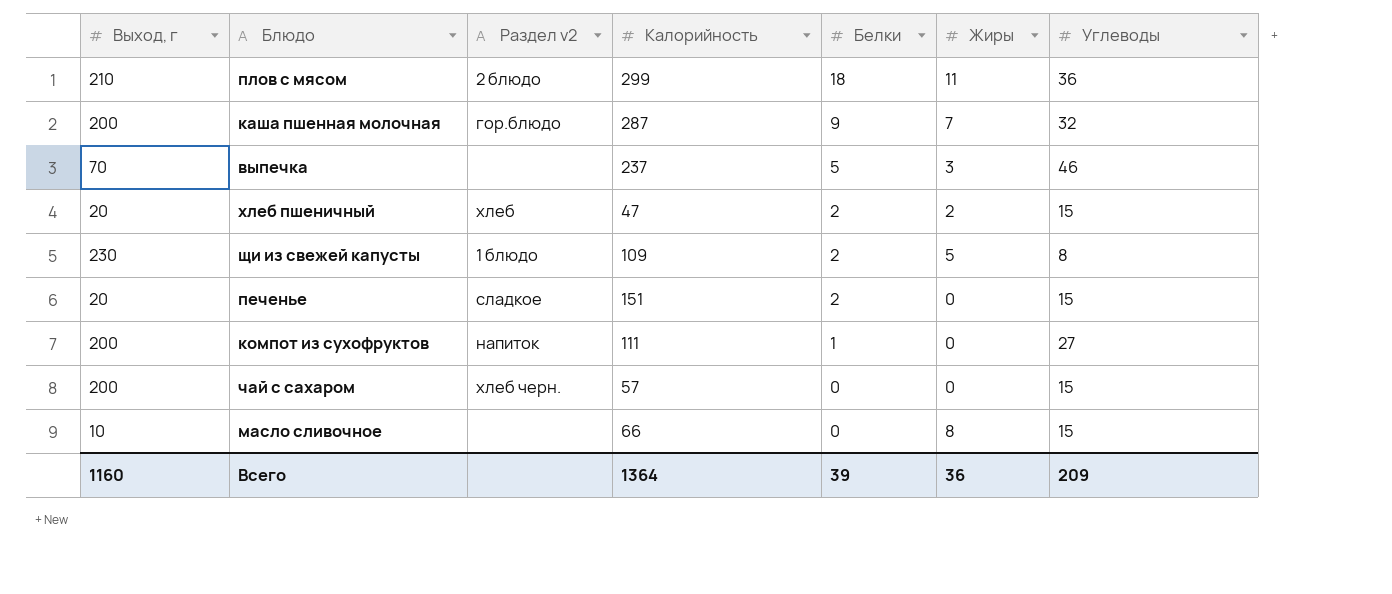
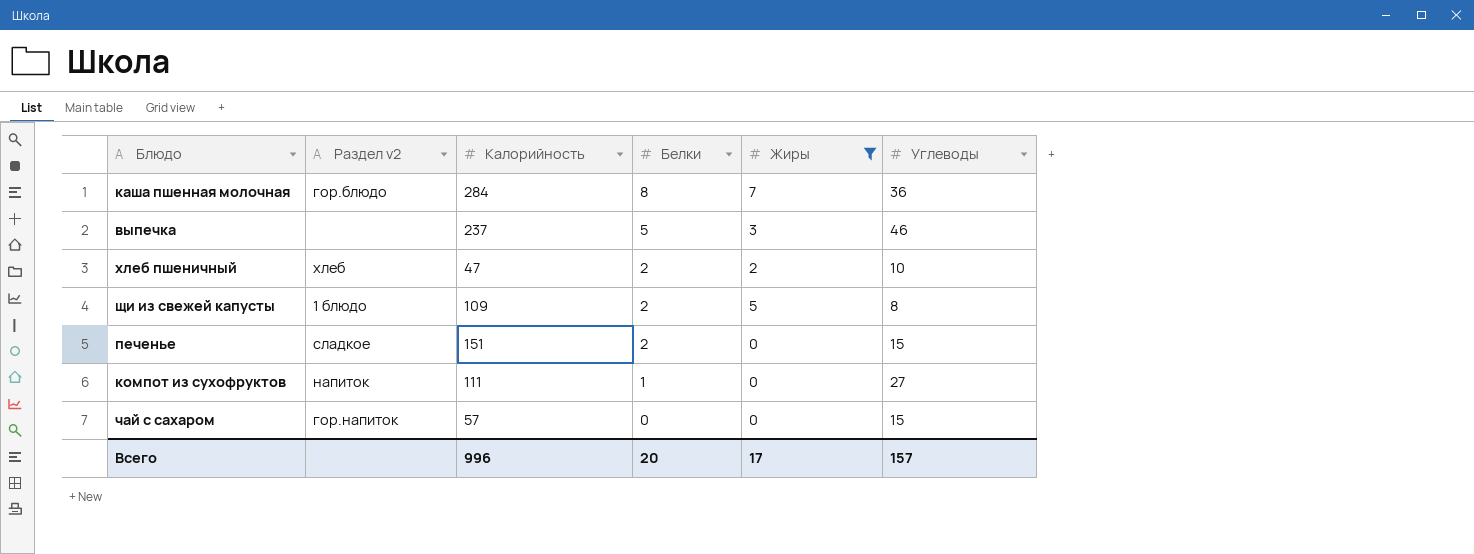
filter: none -> Жиры <= 7
column Выход, г | position: 1 -> none
каша пшенная молочная | Калорийность: 287 -> 284
каша пшенная молочная | Белки: 9 -> 8
каша пшенная молочная | Углеводы: 32 -> 36
хлеб пшеничный | Углеводы: 15 -> 10
чай с сахаром | Раздел v2: хлеб черн. -> гор.напиток
Всего | Калорийность: 1364 -> 996
Всего | Белки: 39 -> 20
Всего | Жиры: 36 -> 17
Всего | Углеводы: 209 -> 157

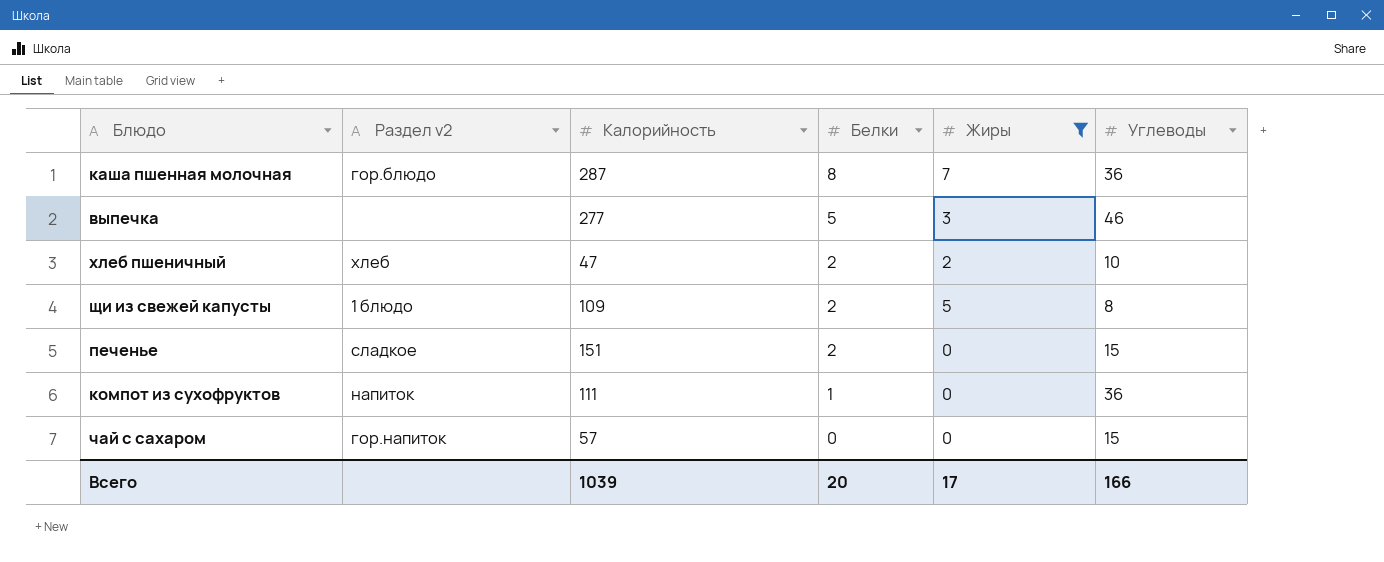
каша пшенная молочная | Калорийность: 284 -> 287
выпечка | Калорийность: 237 -> 277
компот из сухофруктов | Углеводы: 27 -> 36
Всего | Калорийность: 996 -> 1039
Всего | Углеводы: 157 -> 166

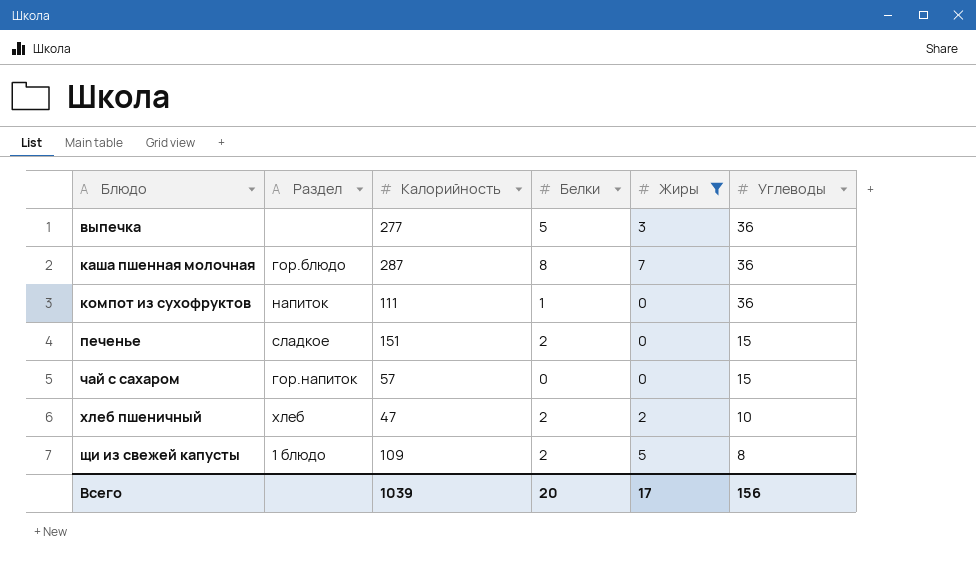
row order: Белки descending -> Углеводы descending
column name: Раздел v2 -> Раздел
выпечка | Углеводы: 46 -> 36
Всего | Углеводы: 166 -> 156

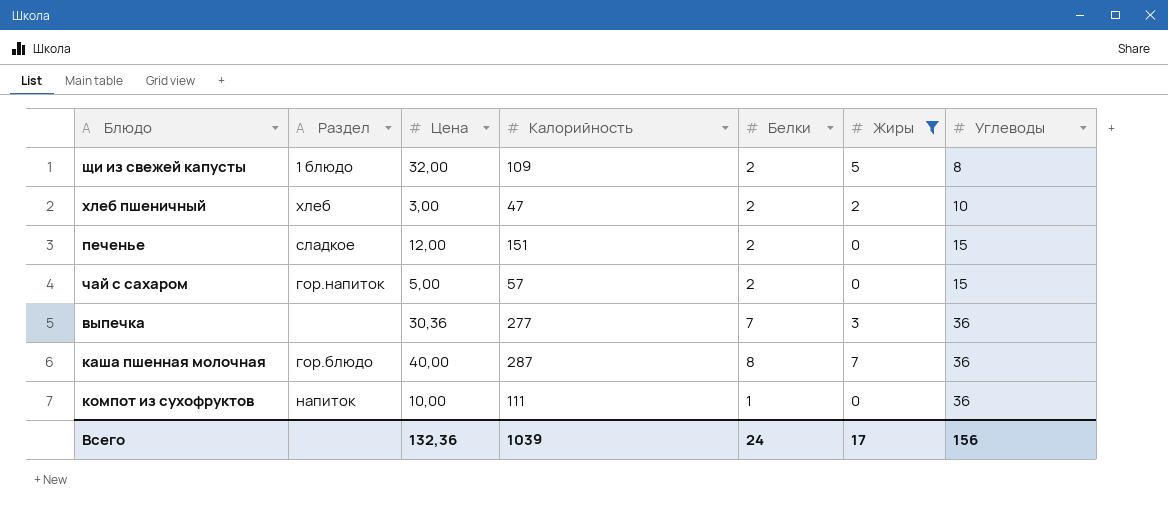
row order: Углеводы descending -> Углеводы ascending
column Цена | position: none -> 3
чай с сахаром | Белки: 0 -> 2
выпечка | Белки: 5 -> 7
Всего | Белки: 20 -> 24

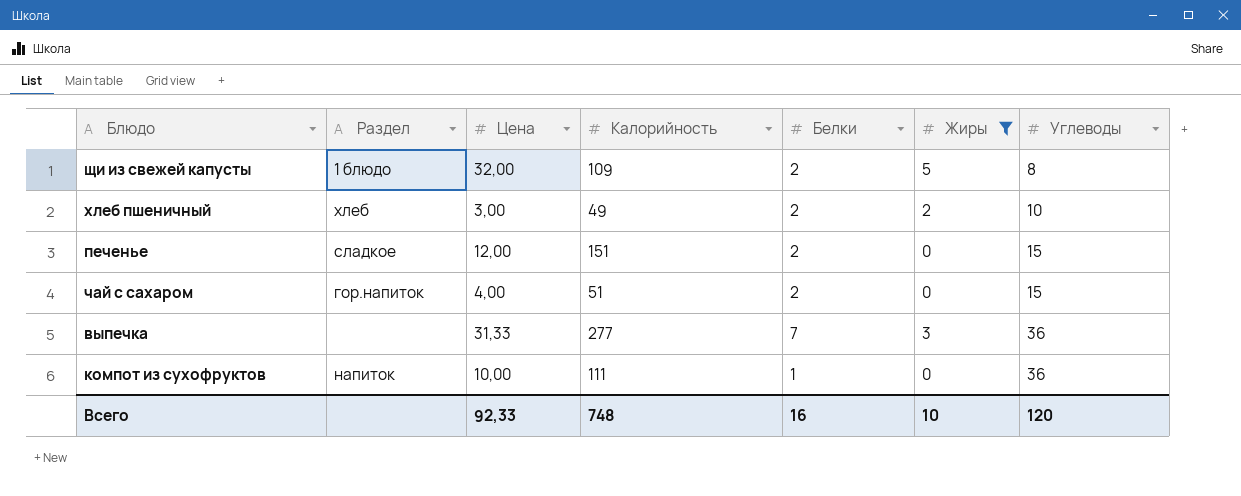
row каша пшенная молочная: гор.блюдо | 40,00 | 287 | 8 | 7 | 36 -> none
хлеб пшеничный | Калорийность: 47 -> 49
чай с сахаром | Цена: 5,00 -> 4,00
чай с сахаром | Калорийность: 57 -> 51
выпечка | Цена: 30,36 -> 31,33
Всего | Цена: 132,36 -> 92,33
Всего | Калорийность: 1039 -> 748
Всего | Белки: 24 -> 16
Всего | Жиры: 17 -> 10
Всего | Углеводы: 156 -> 120

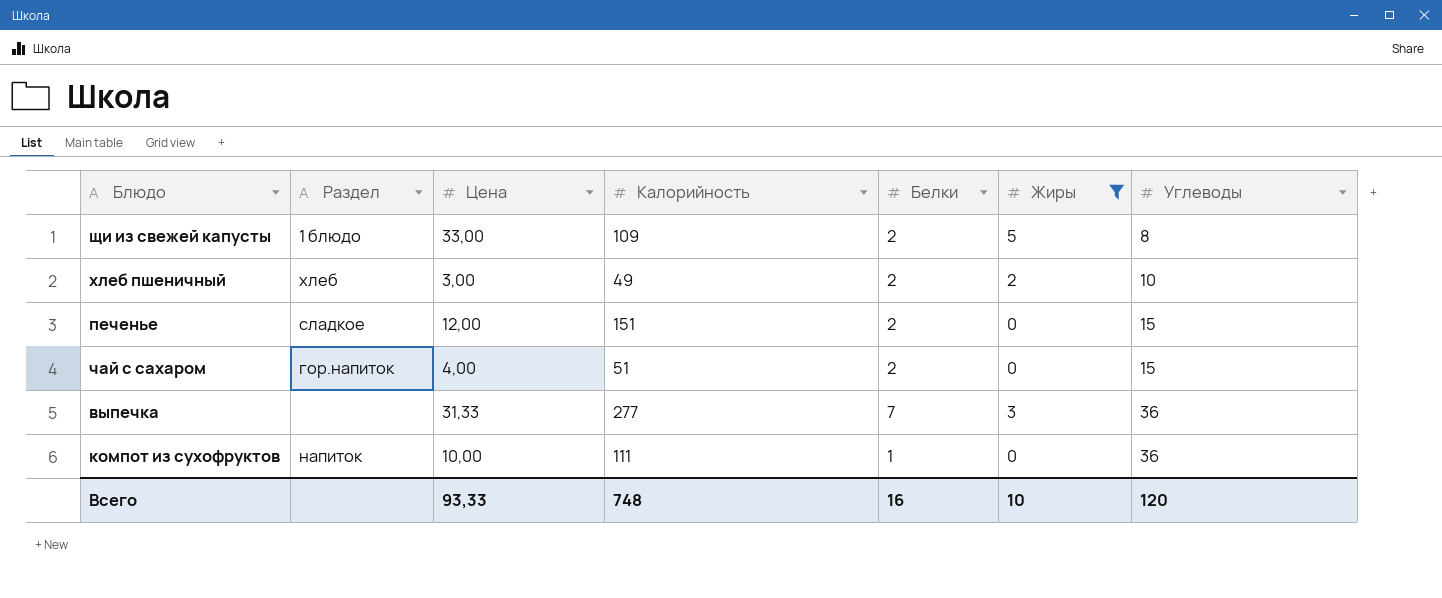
щи из свежей капусты | Цена: 32,00 -> 33,00
Всего | Цена: 92,33 -> 93,33

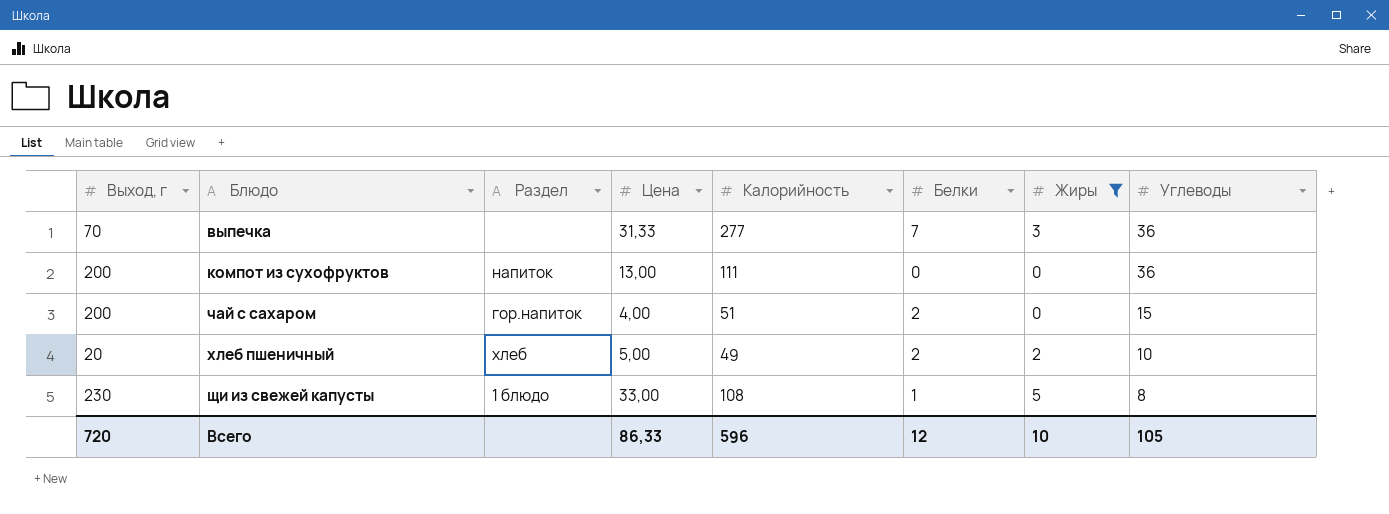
row order: Углеводы ascending -> Углеводы descending
column Выход, г | position: none -> 1
row печенье: сладкое | 12,00 | 151 | 2 | 0 | 15 -> none
компот из сухофруктов | Цена: 10,00 -> 13,00
компот из сухофруктов | Белки: 1 -> 0
хлеб пшеничный | Цена: 3,00 -> 5,00
щи из свежей капусты | Калорийность: 109 -> 108
щи из свежей капусты | Белки: 2 -> 1
Всего | Цена: 93,33 -> 86,33
Всего | Калорийность: 748 -> 596
Всего | Белки: 16 -> 12
Всего | Углеводы: 120 -> 105

